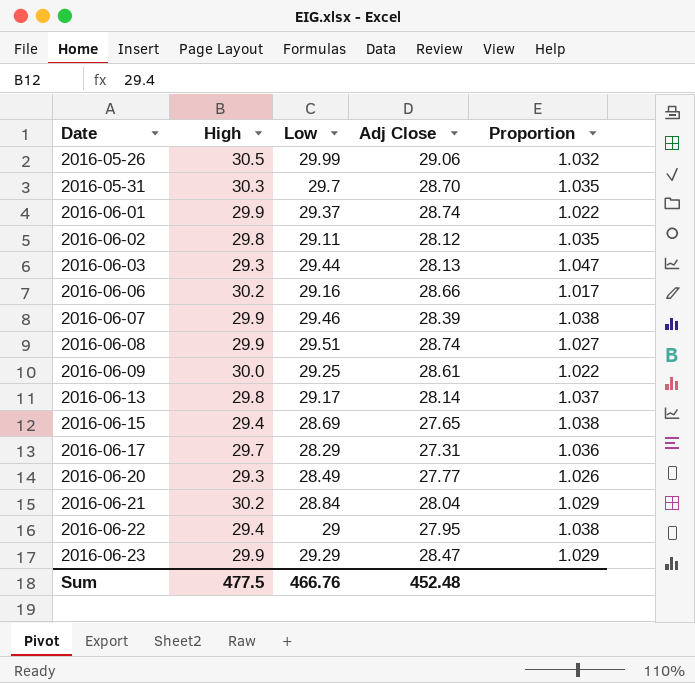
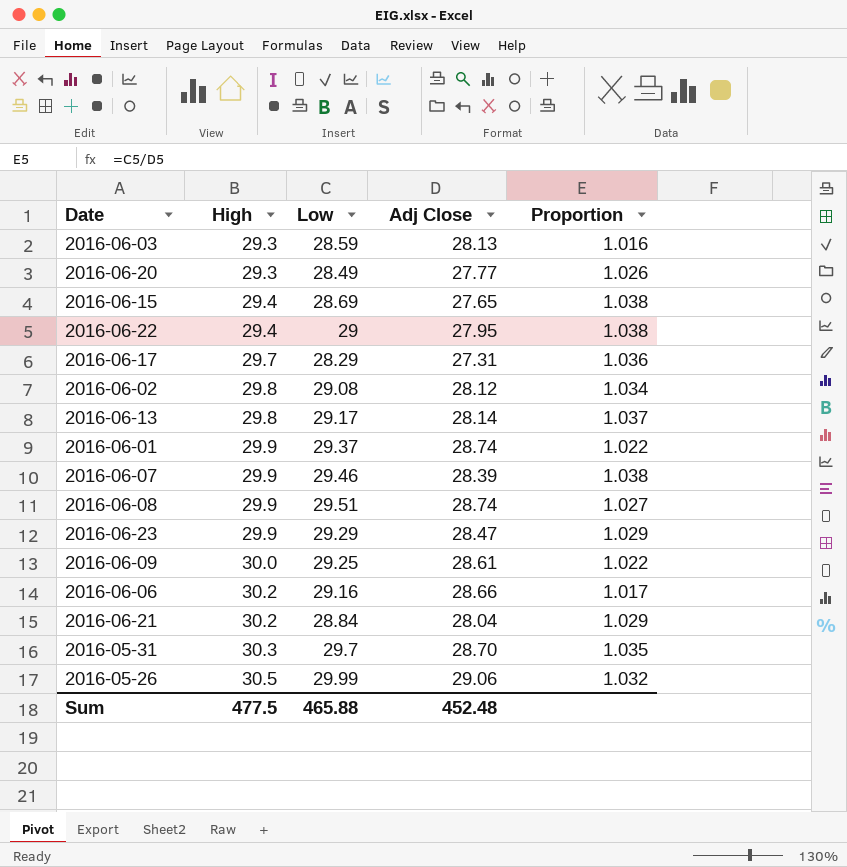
row order: Date ascending -> High ascending
2016-06-03 | Low: 29.44 -> 28.59
2016-06-03 | Proportion: 1.047 -> 1.016
2016-06-02 | Low: 29.11 -> 29.08
2016-06-02 | Proportion: 1.035 -> 1.034
Sum | Low: 466.76 -> 465.88

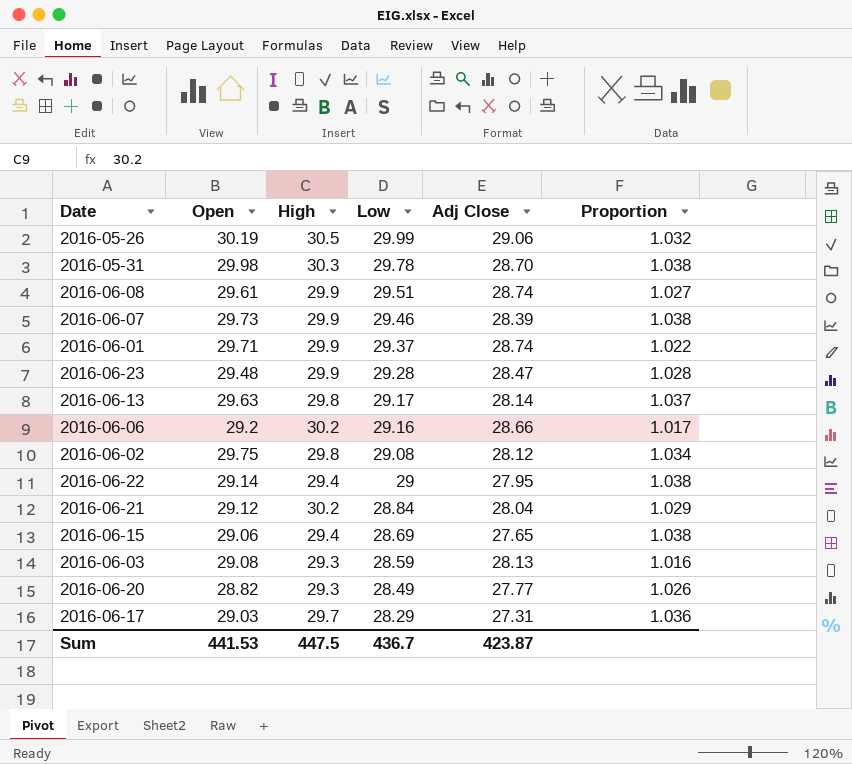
row order: High ascending -> Low descending
column Open | position: none -> 2
row 2016-06-09: 30.0 | 29.25 | 28.61 | 1.022 -> none
2016-05-31 | Low: 29.7 -> 29.78
2016-05-31 | Proportion: 1.035 -> 1.038
2016-06-23 | Low: 29.29 -> 29.28
2016-06-23 | Proportion: 1.029 -> 1.028
Sum | High: 477.5 -> 447.5
Sum | Low: 465.88 -> 436.7
Sum | Adj Close: 452.48 -> 423.87

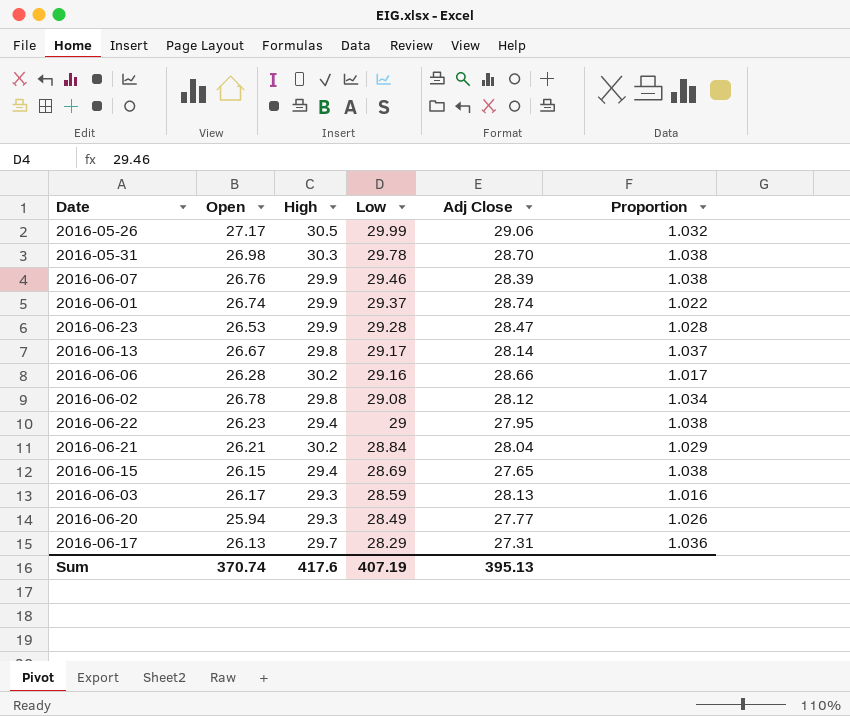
row 2016-06-08: 29.61 | 29.9 | 29.51 | 28.74 | 1.027 -> none
2016-05-26 | Open: 30.19 -> 27.17
2016-05-31 | Open: 29.98 -> 26.98
2016-06-07 | Open: 29.73 -> 26.76
2016-06-01 | Open: 29.71 -> 26.74
2016-06-23 | Open: 29.48 -> 26.53
2016-06-13 | Open: 29.63 -> 26.67
2016-06-06 | Open: 29.2 -> 26.28
2016-06-02 | Open: 29.75 -> 26.78
2016-06-22 | Open: 29.14 -> 26.23
2016-06-21 | Open: 29.12 -> 26.21
2016-06-15 | Open: 29.06 -> 26.15
2016-06-03 | Open: 29.08 -> 26.17
2016-06-20 | Open: 28.82 -> 25.94
2016-06-17 | Open: 29.03 -> 26.13
Sum | Open: 441.53 -> 370.74
Sum | High: 447.5 -> 417.6
Sum | Low: 436.7 -> 407.19
Sum | Adj Close: 423.87 -> 395.13

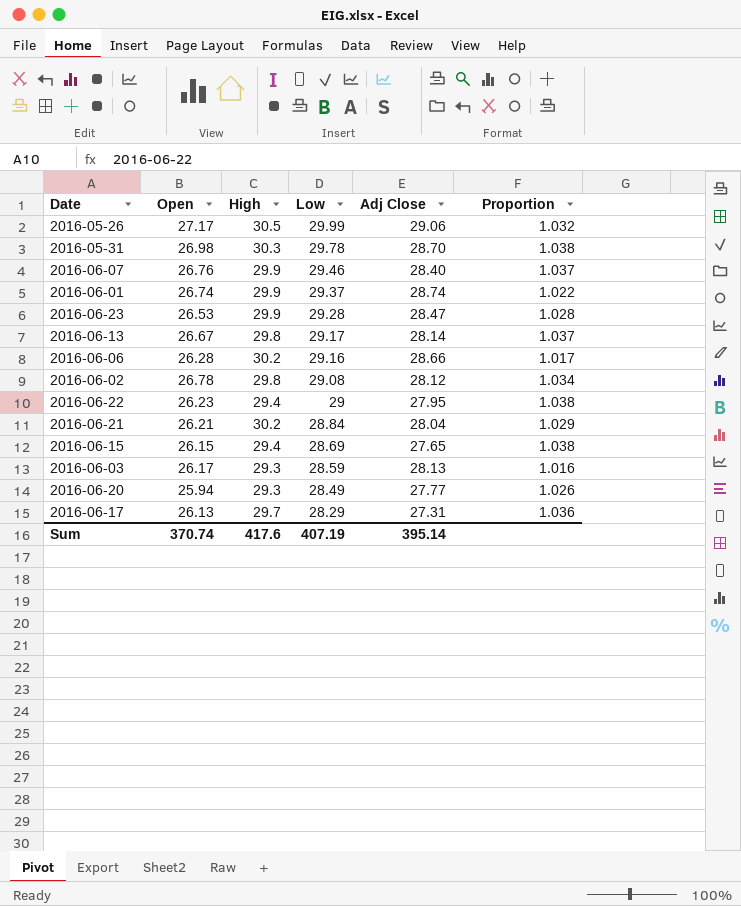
2016-06-07 | Adj Close: 28.39 -> 28.40
2016-06-07 | Proportion: 1.038 -> 1.037
Sum | Adj Close: 395.13 -> 395.14

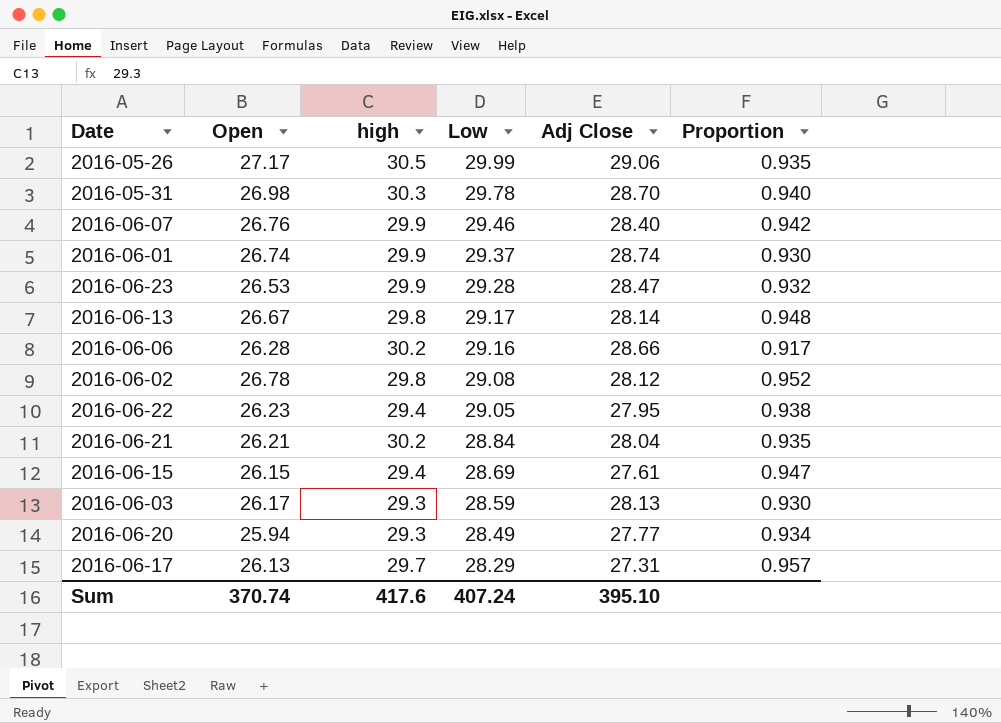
column name: High -> high
column Proportion | formula: [Low] / [Adj Close] -> [Open] / [Adj Close]
2016-06-22 | Low: 29 -> 29.05
2016-06-15 | Adj Close: 27.65 -> 27.61
Sum | Low: 407.19 -> 407.24
Sum | Adj Close: 395.14 -> 395.10

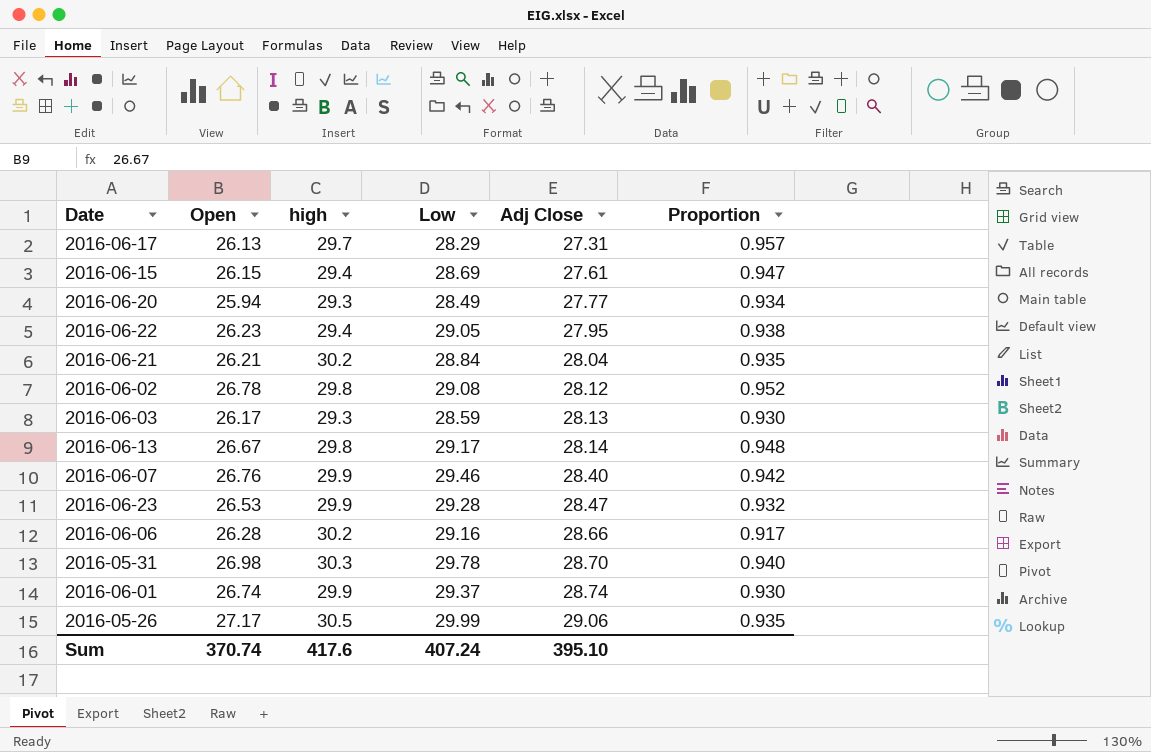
row order: Low descending -> Adj Close ascending

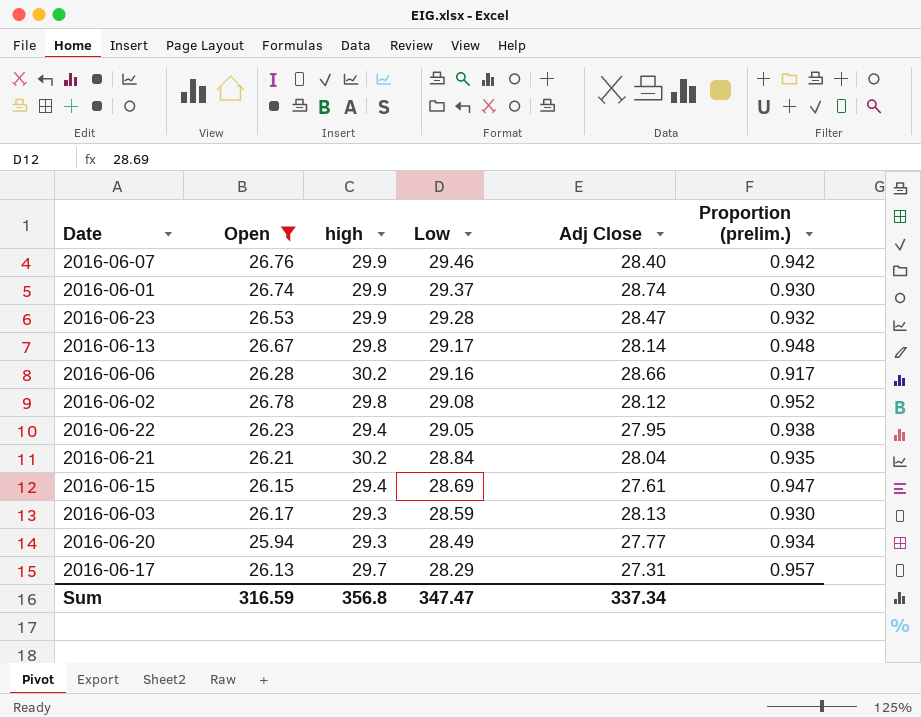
filter: none -> Open <= 26.78
row order: Adj Close ascending -> Low descending
column name: Proportion -> Proportion (prelim.)
Sum | Open: 370.74 -> 316.59
Sum | high: 417.6 -> 356.8
Sum | Low: 407.24 -> 347.47
Sum | Adj Close: 395.10 -> 337.34

